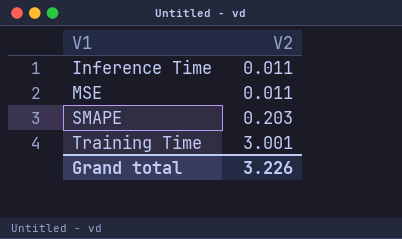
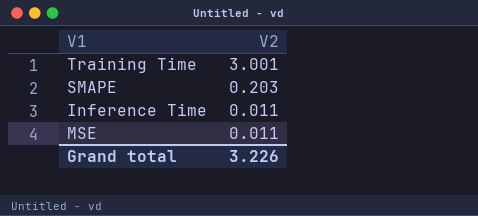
row order: V1 ascending -> V2 descending

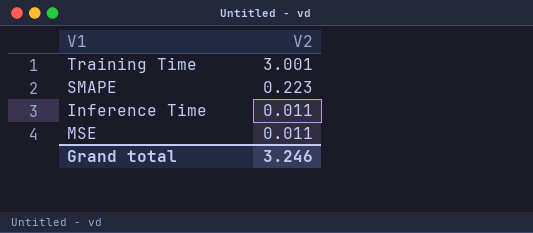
SMAPE | V2: 0.203 -> 0.223
Grand total | V2: 3.226 -> 3.246

